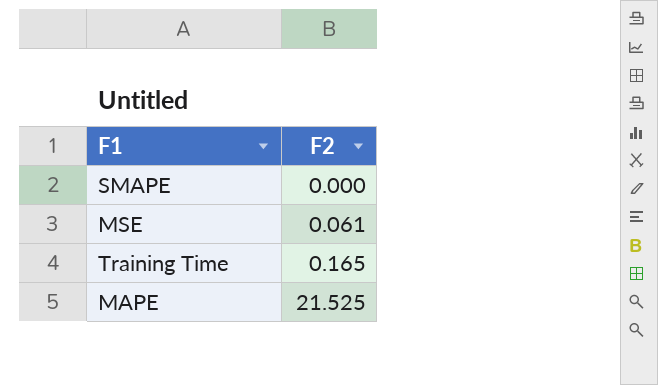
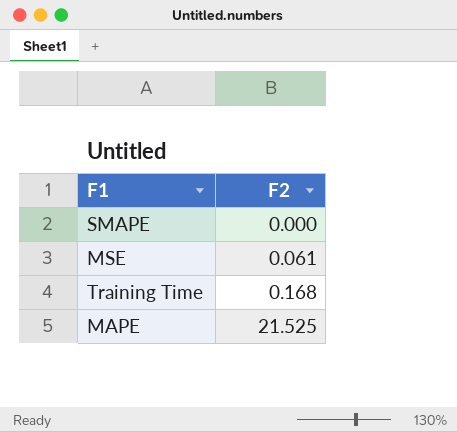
Training Time | F2: 0.165 -> 0.168

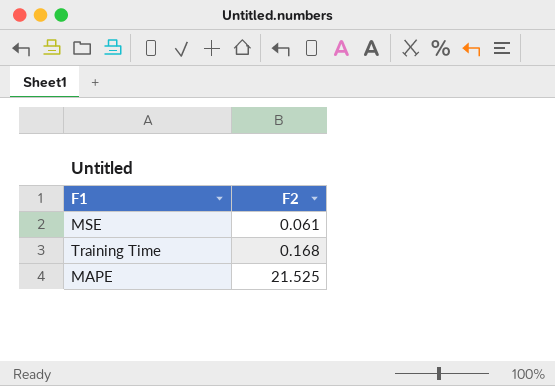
row SMAPE: 0.000 -> none

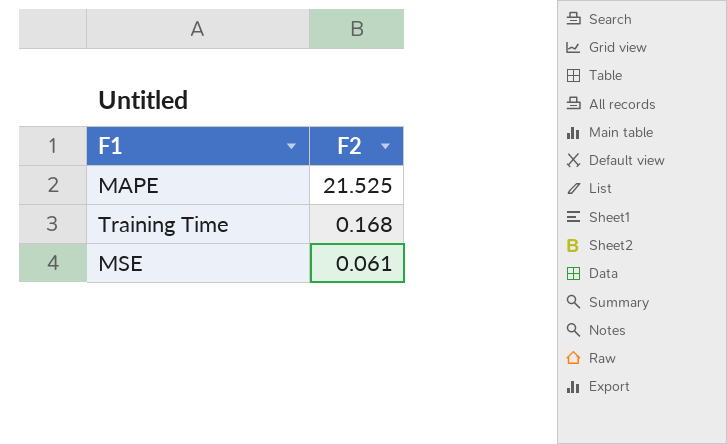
row order: F2 ascending -> F2 descending

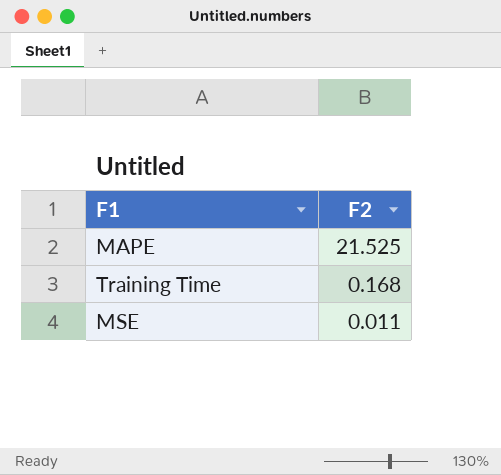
MSE | F2: 0.061 -> 0.011

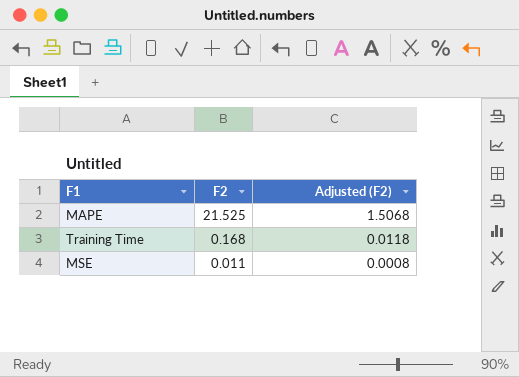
column Adjusted (F2) | formula: none -> [F2] * 0.07

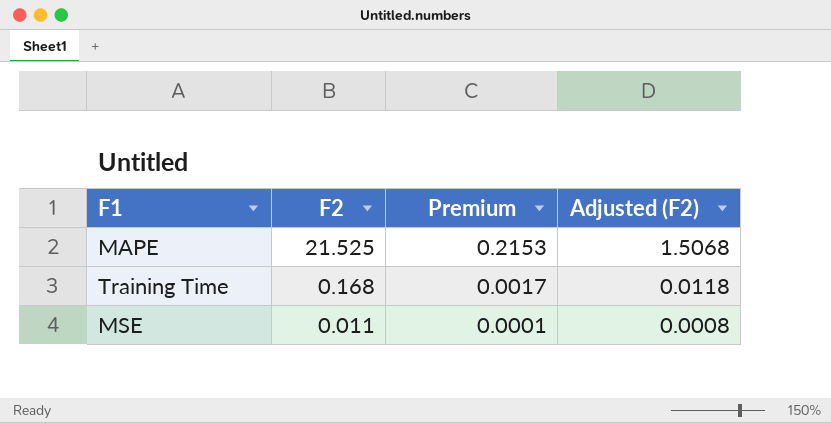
column Premium | formula: none -> [F2] * 0.01

